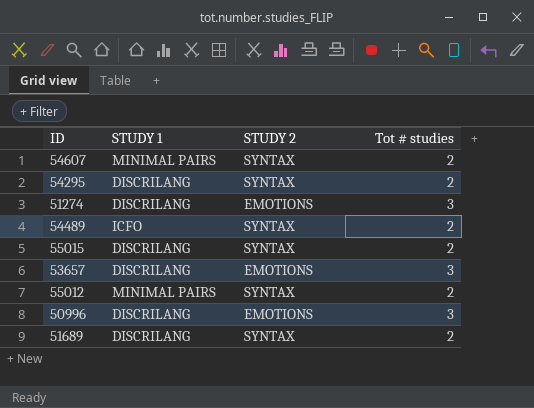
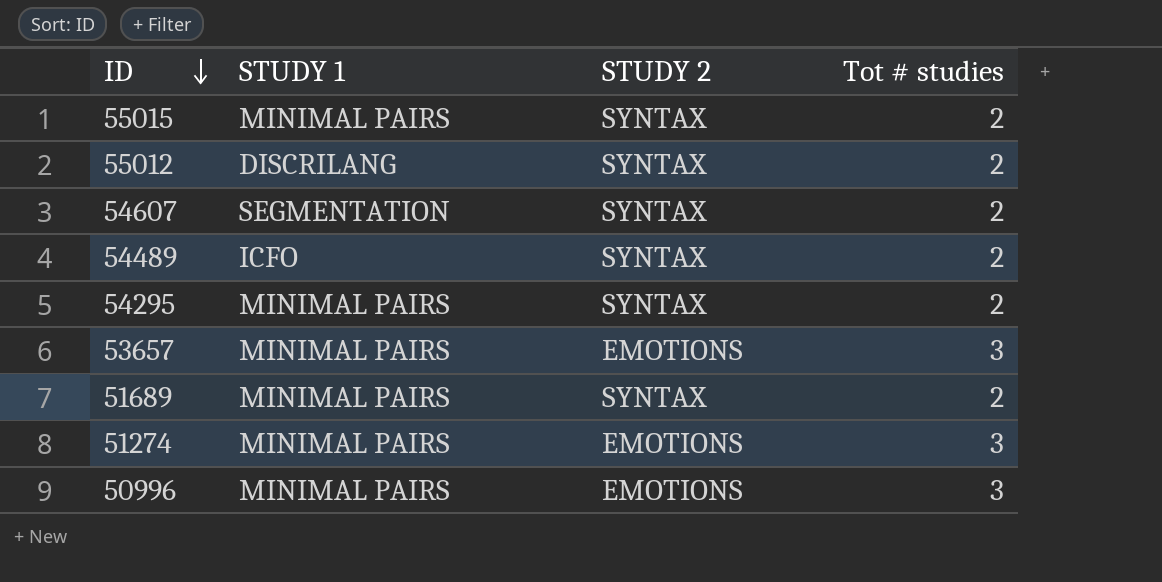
row order: none -> ID descending
55015 | STUDY 1: DISCRILANG -> MINIMAL PAIRS
55012 | STUDY 1: MINIMAL PAIRS -> DISCRILANG
54607 | STUDY 1: MINIMAL PAIRS -> SEGMENTATION
54295 | STUDY 1: DISCRILANG -> MINIMAL PAIRS
53657 | STUDY 1: DISCRILANG -> MINIMAL PAIRS
51689 | STUDY 1: DISCRILANG -> MINIMAL PAIRS
51274 | STUDY 1: DISCRILANG -> MINIMAL PAIRS
50996 | STUDY 1: DISCRILANG -> MINIMAL PAIRS

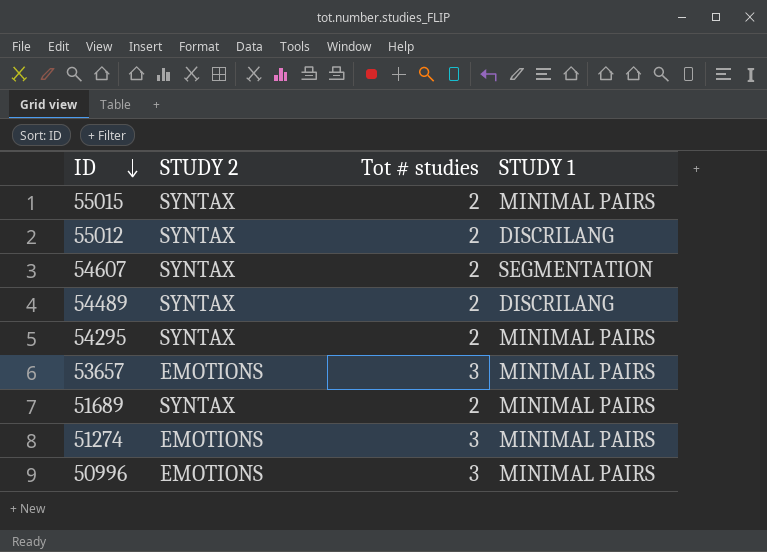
column STUDY 1 | position: 2 -> 4
54489 | STUDY 1: ICFO -> DISCRILANG

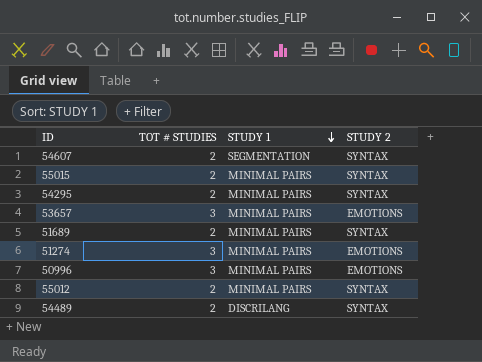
row order: ID descending -> STUDY 1 descending
column name: Tot # studies -> TOT # STUDIES
column STUDY 2 | position: 2 -> 4
55012 | STUDY 1: DISCRILANG -> MINIMAL PAIRS

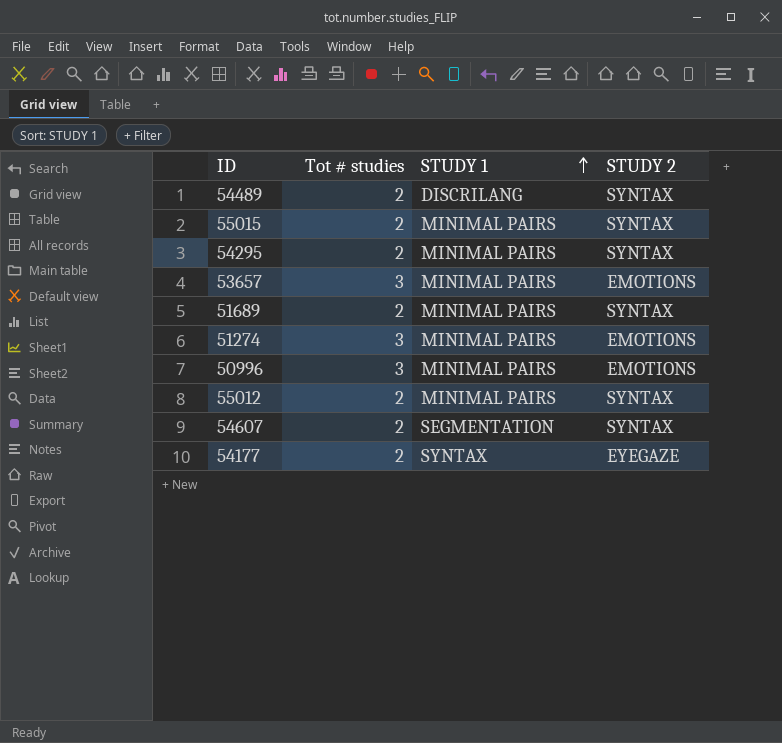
row order: STUDY 1 descending -> STUDY 1 ascending
column name: TOT # STUDIES -> Tot # studies
row 54177: none -> 2 | SYNTAX | EYEGAZE

